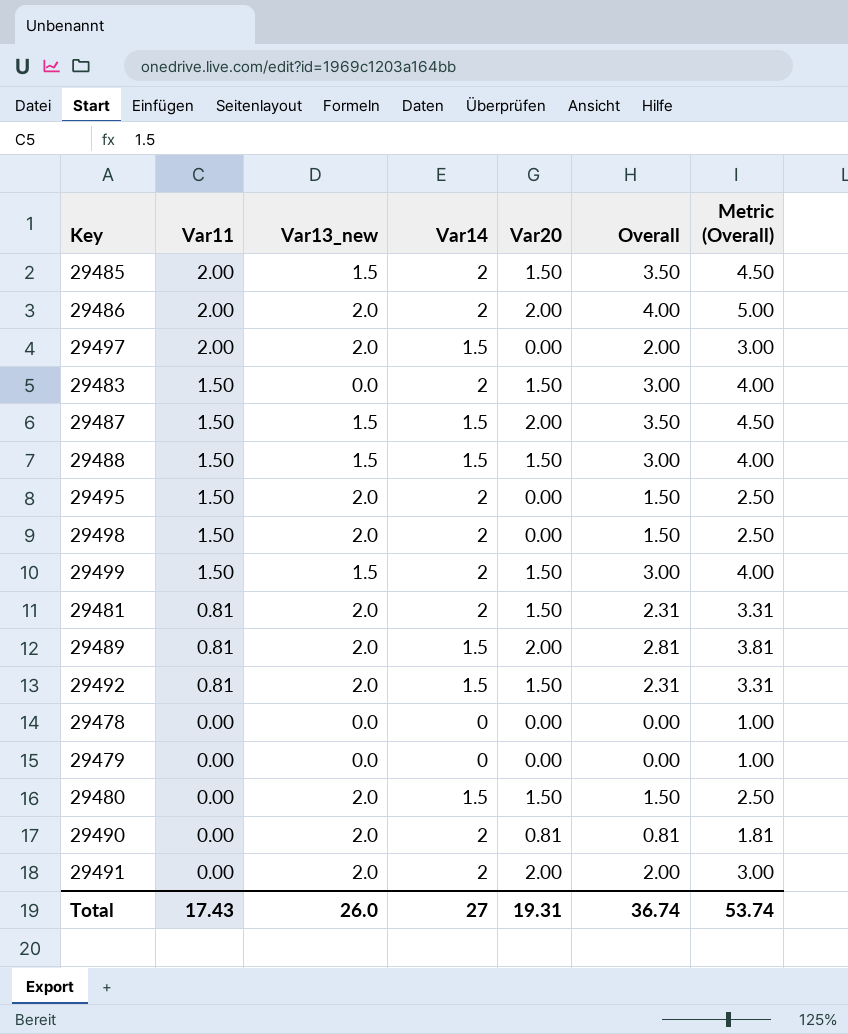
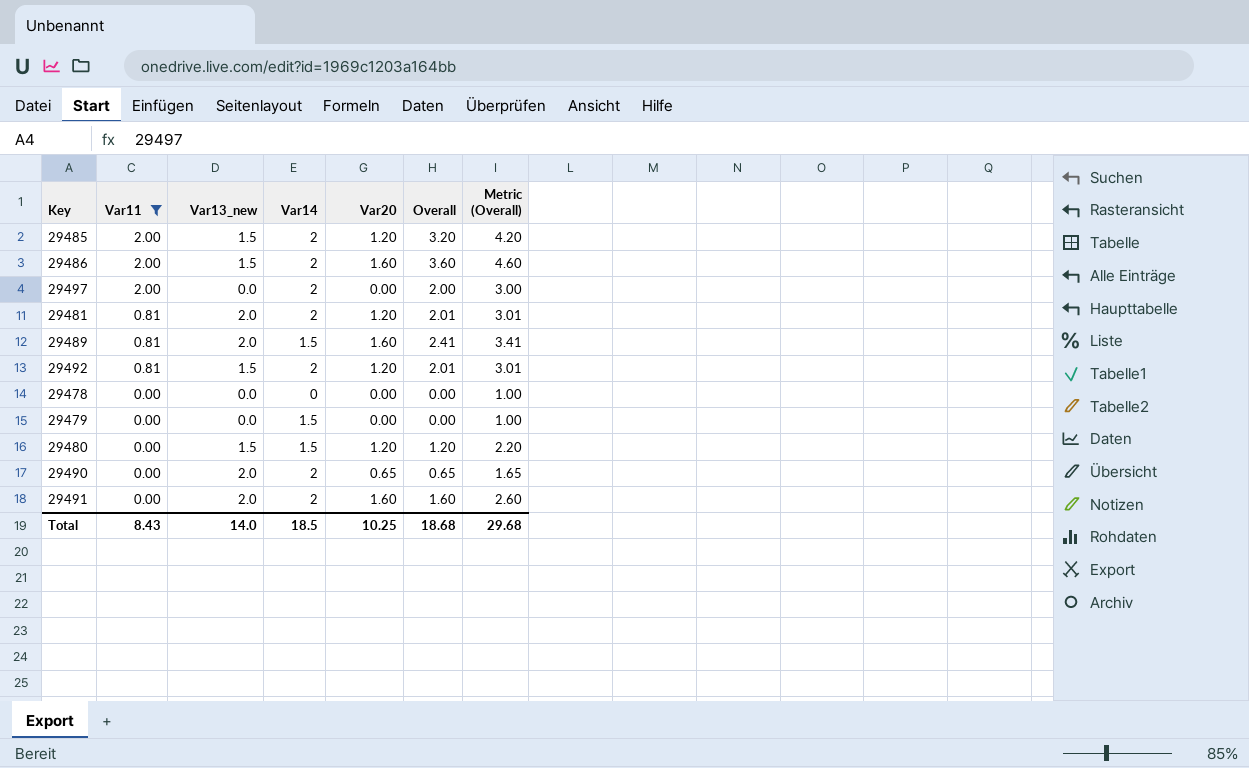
filter: none -> Var11 != 1.50
29485 | Var20: 1.50 -> 1.20
29485 | Overall: 3.50 -> 3.20
29485 | Metric (Overall): 4.50 -> 4.20
29486 | Var13_new: 2.0 -> 1.5
29486 | Var20: 2.00 -> 1.60
29486 | Overall: 4.00 -> 3.60
29486 | Metric (Overall): 5.00 -> 4.60
29497 | Var13_new: 2.0 -> 0.0
29497 | Var14: 1.5 -> 2
29481 | Var20: 1.50 -> 1.20
29481 | Overall: 2.31 -> 2.01
29481 | Metric (Overall): 3.31 -> 3.01
29489 | Var20: 2.00 -> 1.60
29489 | Overall: 2.81 -> 2.41
29489 | Metric (Overall): 3.81 -> 3.41
29492 | Var13_new: 2.0 -> 1.5
29492 | Var14: 1.5 -> 2
29492 | Var20: 1.50 -> 1.20
29492 | Overall: 2.31 -> 2.01
29492 | Metric (Overall): 3.31 -> 3.01
29479 | Var14: 0 -> 1.5
29480 | Var13_new: 2.0 -> 1.5
29480 | Var20: 1.50 -> 1.20
29480 | Overall: 1.50 -> 1.20
29480 | Metric (Overall): 2.50 -> 2.20
29490 | Var20: 0.81 -> 0.65
29490 | Overall: 0.81 -> 0.65
29490 | Metric (Overall): 1.81 -> 1.65
29491 | Var20: 2.00 -> 1.60
29491 | Overall: 2.00 -> 1.60
29491 | Metric (Overall): 3.00 -> 2.60
Total | Var11: 17.43 -> 8.43
Total | Var13_new: 26.0 -> 14.0
Total | Var14: 27 -> 18.5
Total | Var20: 19.31 -> 10.25
Total | Overall: 36.74 -> 18.68
Total | Metric (Overall): 53.74 -> 29.68

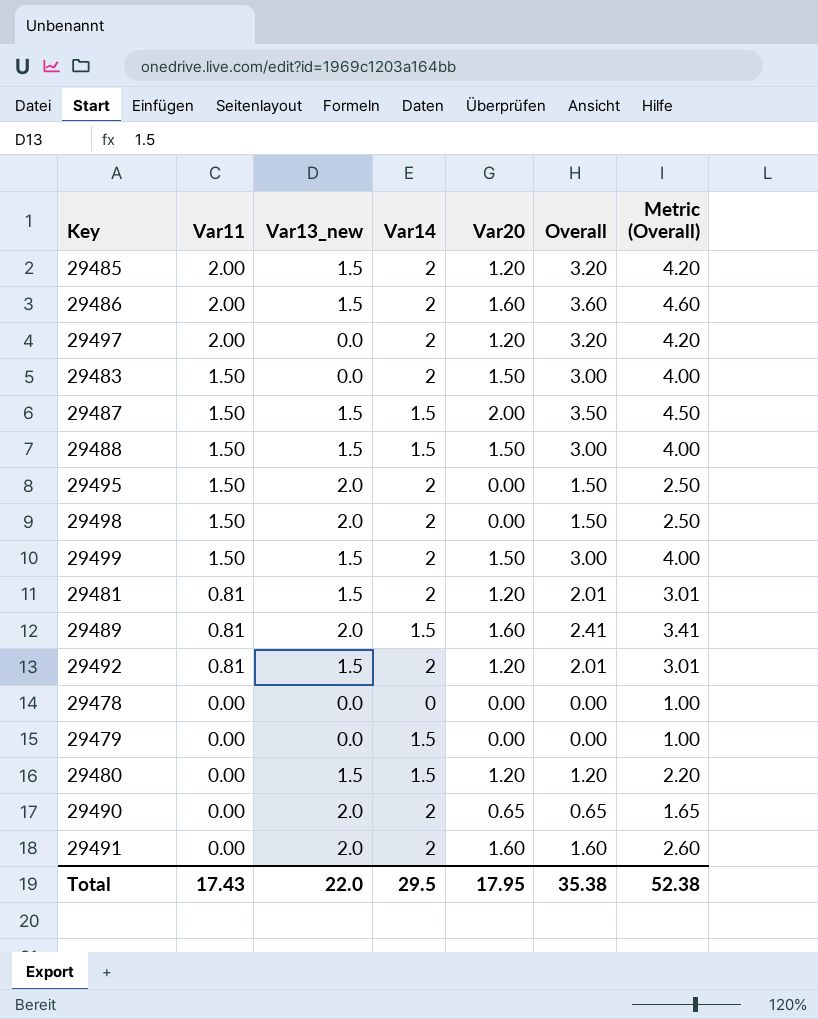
filter: Var11 != 1.50 -> none
29497 | Var20: 0.00 -> 1.20
29497 | Overall: 2.00 -> 3.20
29497 | Metric (Overall): 3.00 -> 4.20
29481 | Var13_new: 2.0 -> 1.5
Total | Var11: 8.43 -> 17.43
Total | Var13_new: 14.0 -> 22.0
Total | Var14: 18.5 -> 29.5
Total | Var20: 10.25 -> 17.95
Total | Overall: 18.68 -> 35.38
Total | Metric (Overall): 29.68 -> 52.38

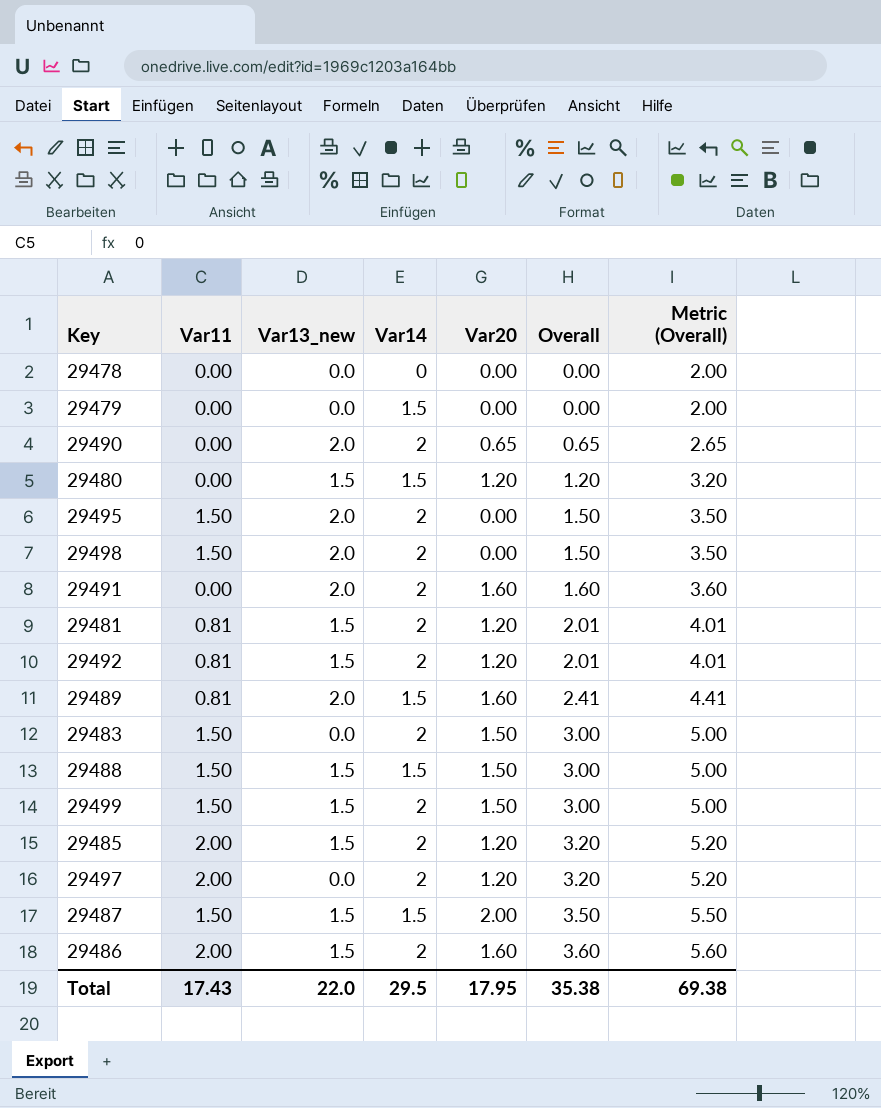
row order: Var11 descending -> Overall ascending
column Metric (Overall) | formula: [Overall] + 1 -> [Overall] + 2
Total | Metric (Overall): 52.38 -> 69.38

